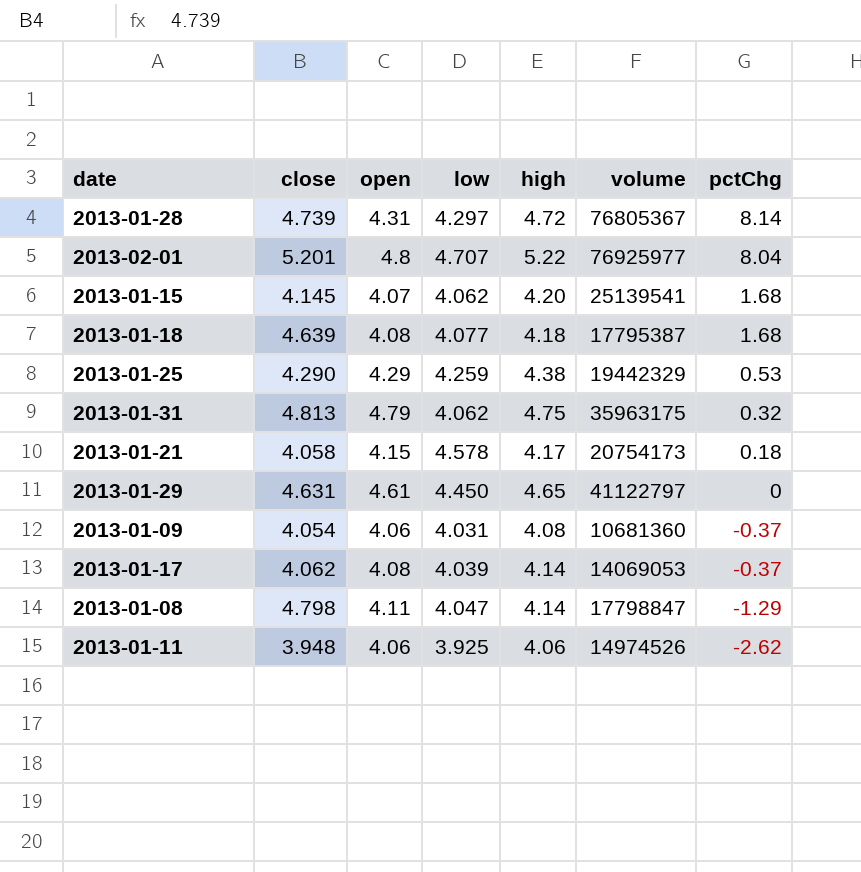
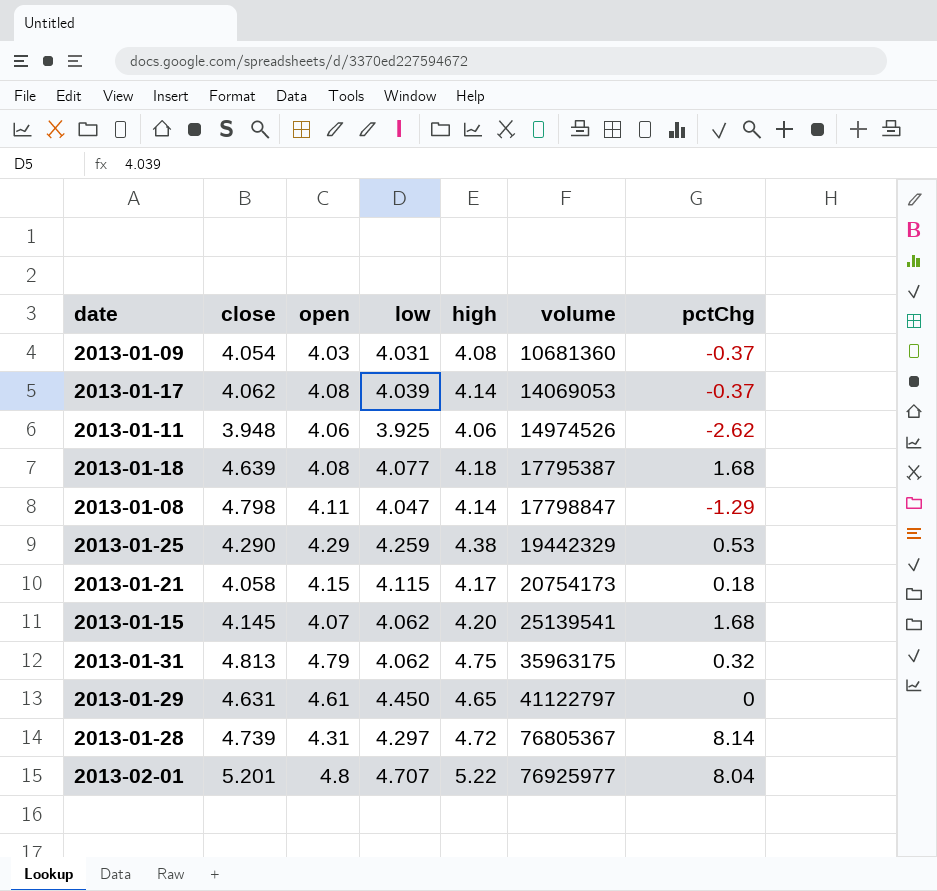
row order: pctChg descending -> volume ascending
2013-01-09 | open: 4.06 -> 4.03
2013-01-21 | low: 4.578 -> 4.115

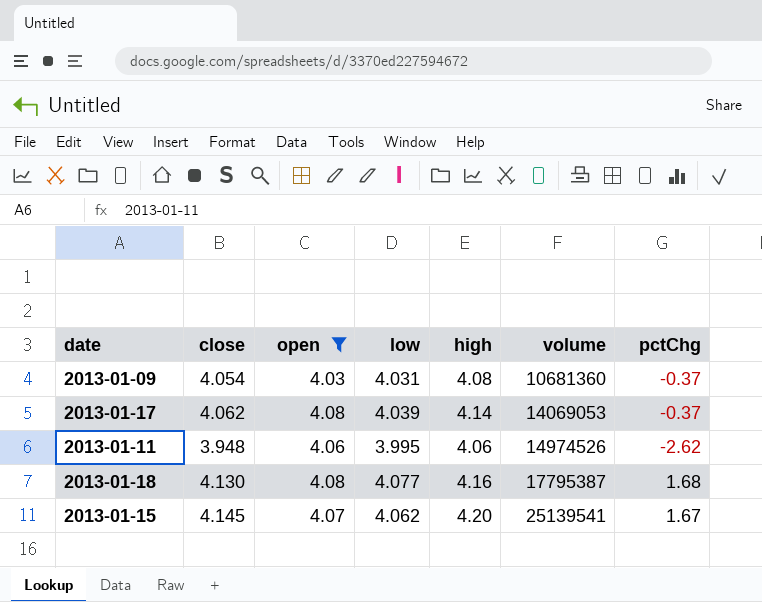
filter: none -> open <= 4.08
2013-01-11 | low: 3.925 -> 3.995
2013-01-18 | close: 4.639 -> 4.130
2013-01-18 | high: 4.18 -> 4.16
2013-01-15 | pctChg: 1.68 -> 1.67

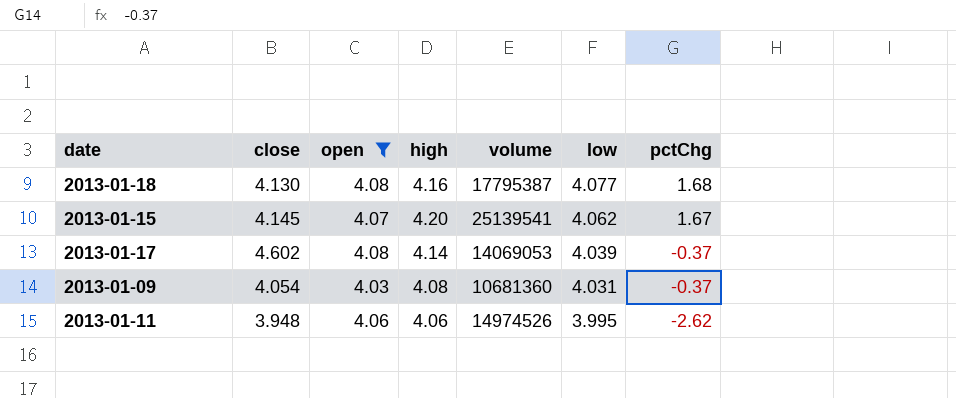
row order: volume ascending -> low descending
column low | position: 4 -> 6
2013-01-17 | close: 4.062 -> 4.602

